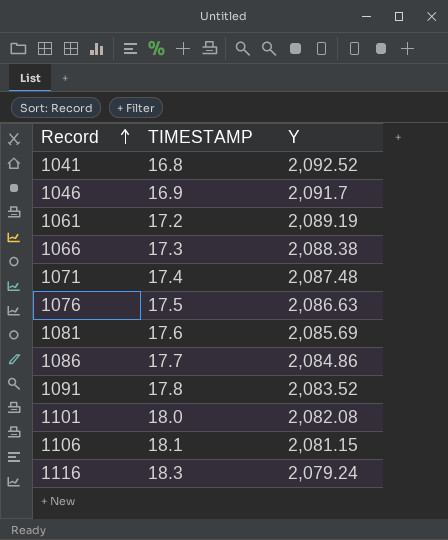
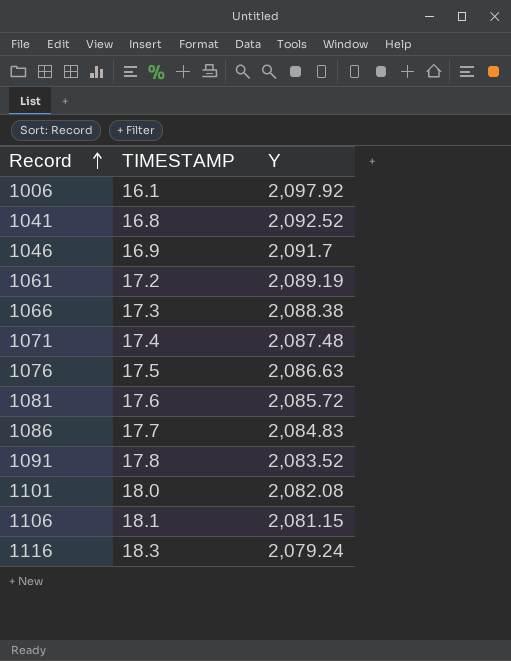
row 1006: none -> 16.1 | 2,097.92
1081 | Y: 2,085.69 -> 2,085.72
1086 | Y: 2,084.86 -> 2,084.83

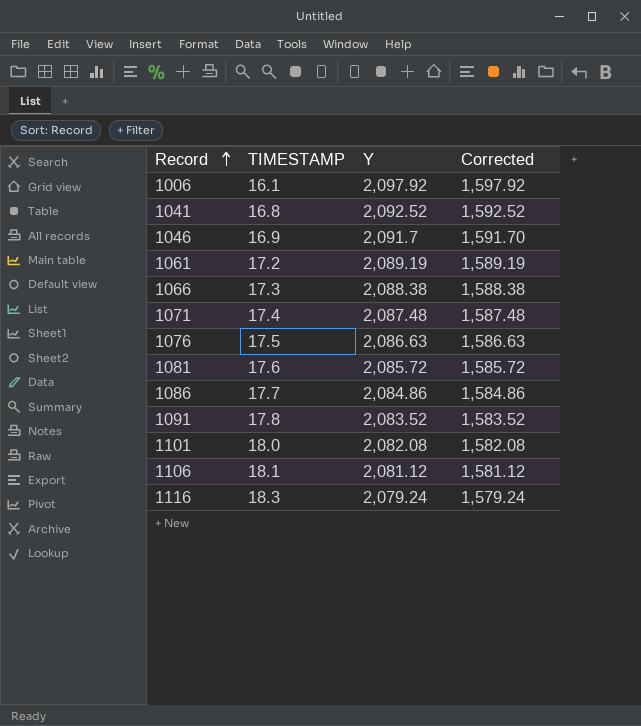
column Corrected | formula: none -> [Y] - 500
1086 | Y: 2,084.83 -> 2,084.86
1106 | Y: 2,081.15 -> 2,081.12

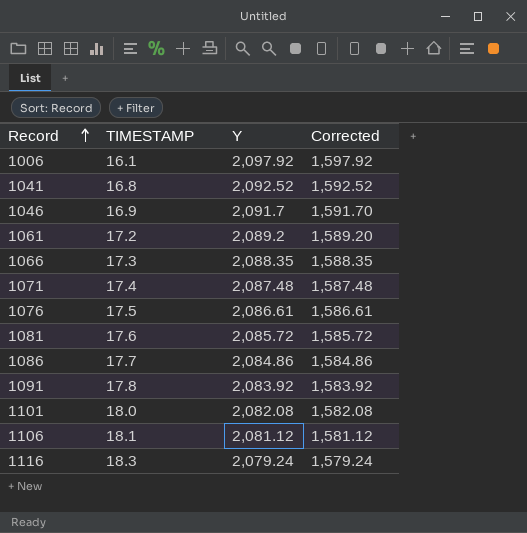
1061 | Y: 2,089.19 -> 2,089.2
1061 | Corrected: 1,589.19 -> 1,589.20
1066 | Y: 2,088.38 -> 2,088.35
1066 | Corrected: 1,588.38 -> 1,588.35
1076 | Y: 2,086.63 -> 2,086.61
1076 | Corrected: 1,586.63 -> 1,586.61
1091 | Y: 2,083.52 -> 2,083.92
1091 | Corrected: 1,583.52 -> 1,583.92

